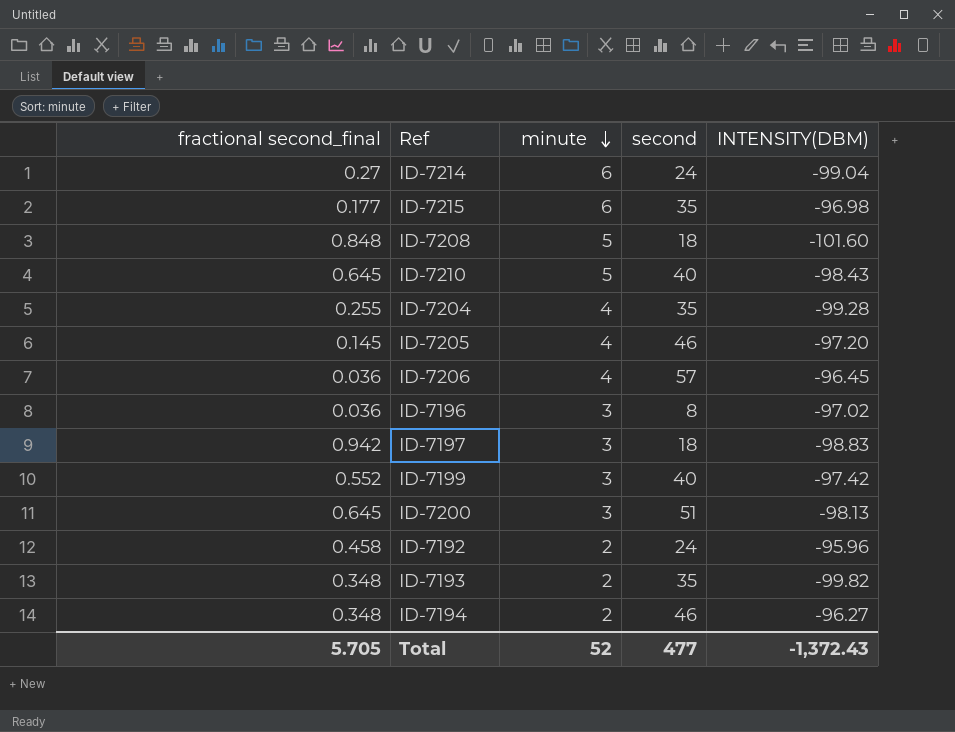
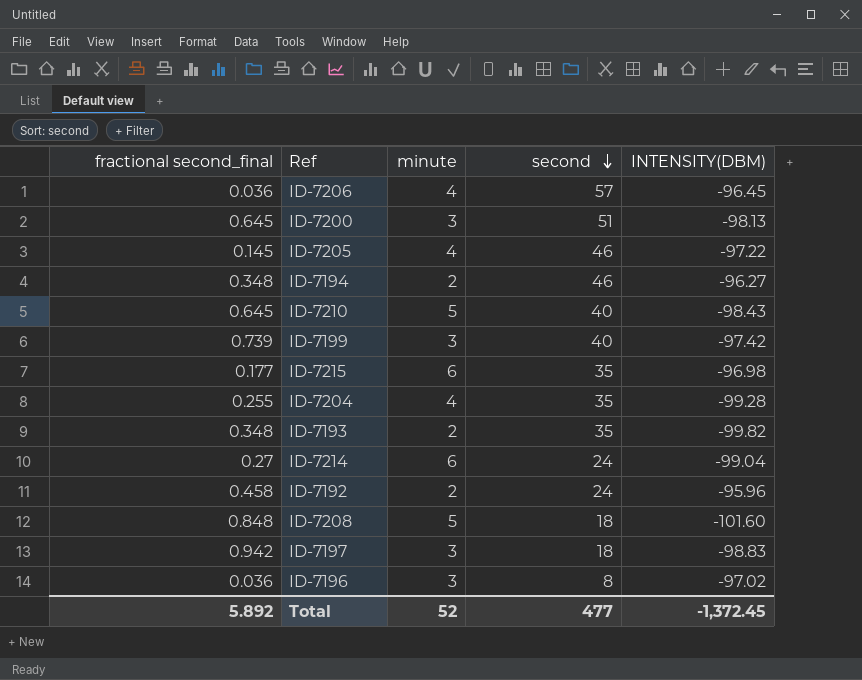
row order: minute descending -> second descending
ID-7205 | INTENSITY(DBM): -97.20 -> -97.22
ID-7199 | fractional second_final: 0.552 -> 0.739
Total | fractional second_final: 5.705 -> 5.892
Total | INTENSITY(DBM): -1,372.43 -> -1,372.45

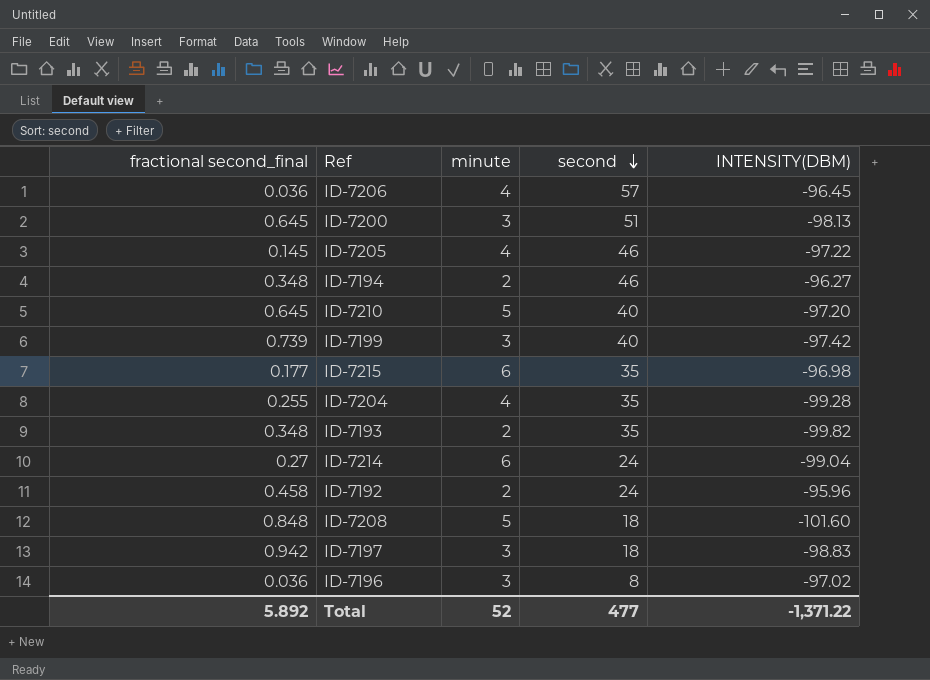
ID-7210 | INTENSITY(DBM): -98.43 -> -97.20
Total | INTENSITY(DBM): -1,372.45 -> -1,371.22

